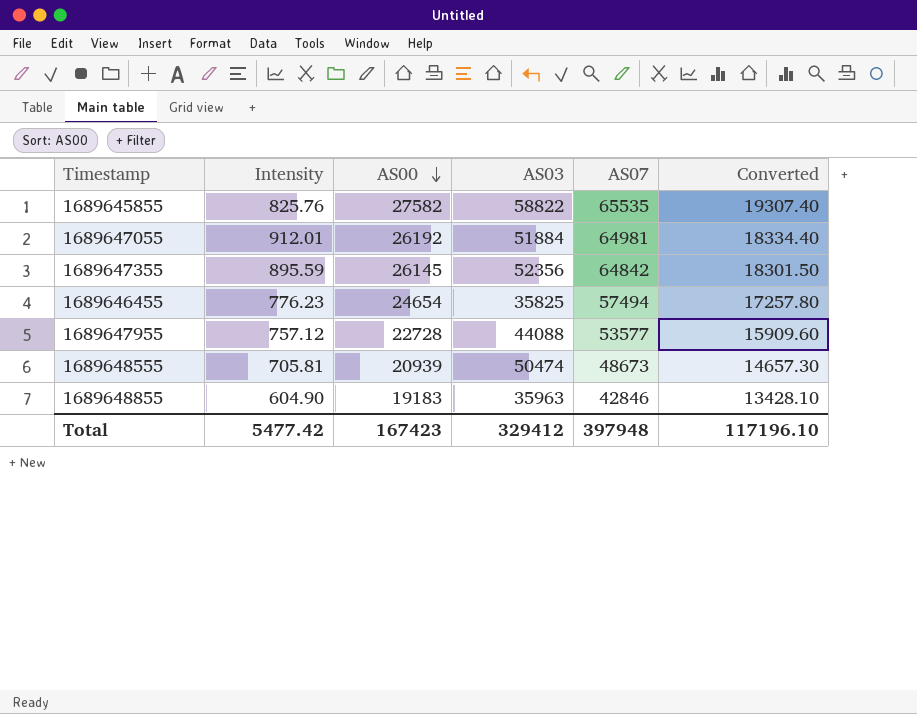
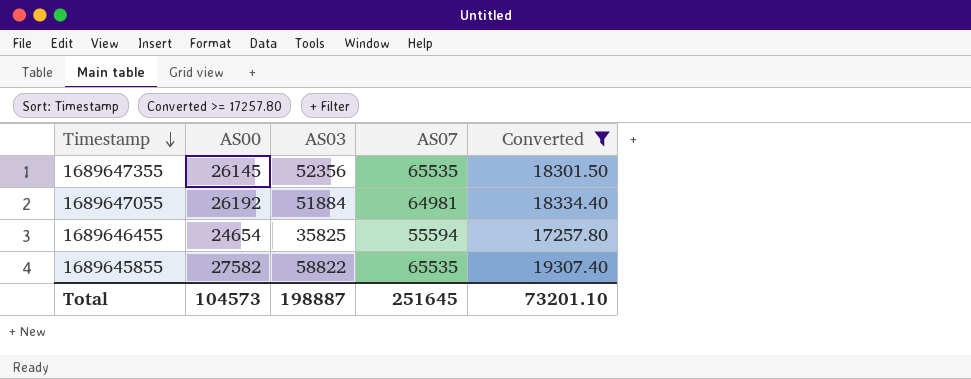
filter: none -> Converted >= 17257.80
row order: AS00 descending -> Timestamp descending
column Intensity | position: 2 -> none
1689647355 | AS07: 64842 -> 65535
1689646455 | AS07: 57494 -> 55594
Total | AS00: 167423 -> 104573
Total | AS03: 329412 -> 198887
Total | AS07: 397948 -> 251645
Total | Converted: 117196.10 -> 73201.10

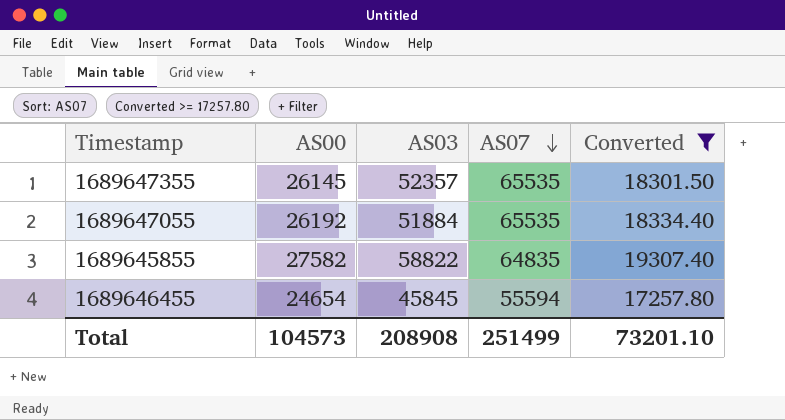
row order: Timestamp descending -> AS07 descending
1689647355 | AS03: 52356 -> 52357
1689647055 | AS07: 64981 -> 65535
1689645855 | AS07: 65535 -> 64835
1689646455 | AS03: 35825 -> 45845
Total | AS03: 198887 -> 208908
Total | AS07: 251645 -> 251499

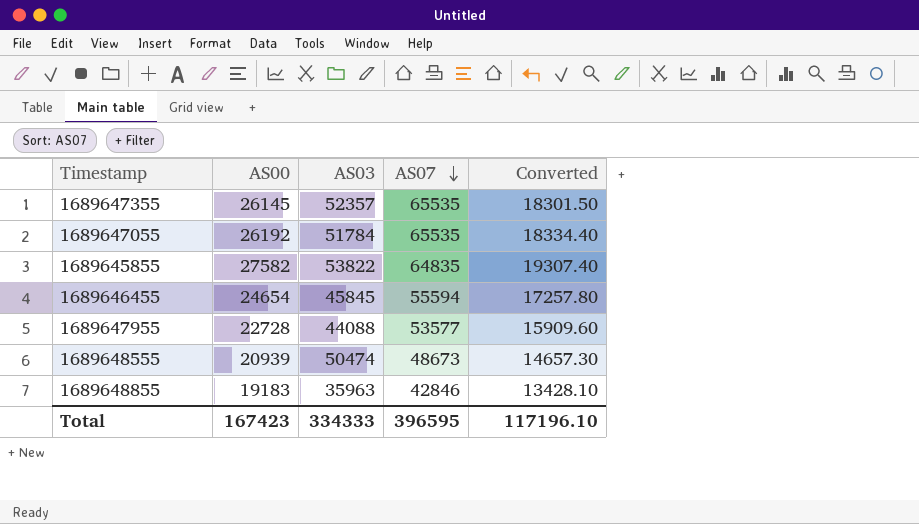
filter: Converted >= 17257.80 -> none
1689647055 | AS03: 51884 -> 51784
1689645855 | AS03: 58822 -> 53822
Total | AS00: 104573 -> 167423
Total | AS03: 208908 -> 334333
Total | AS07: 251499 -> 396595
Total | Converted: 73201.10 -> 117196.10

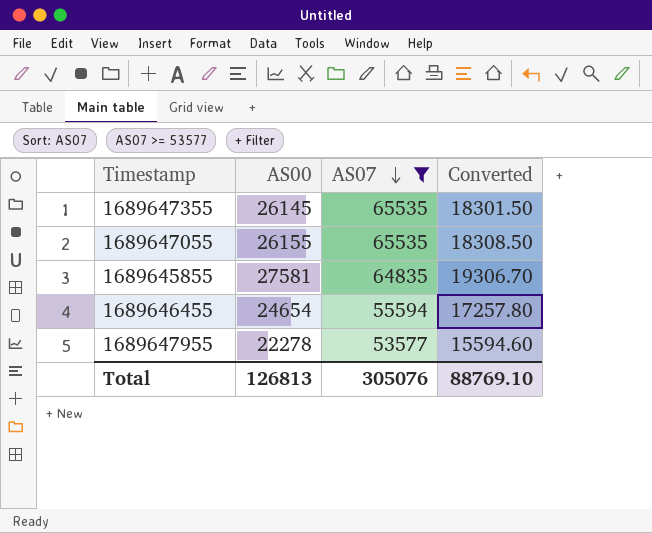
filter: none -> AS07 >= 53577
column AS03 | position: 3 -> none
1689647055 | AS00: 26192 -> 26155
1689647055 | Converted: 18334.40 -> 18308.50
1689645855 | AS00: 27582 -> 27581
1689645855 | Converted: 19307.40 -> 19306.70
1689647955 | AS00: 22728 -> 22278
1689647955 | Converted: 15909.60 -> 15594.60
Total | AS00: 167423 -> 126813
Total | AS07: 396595 -> 305076
Total | Converted: 117196.10 -> 88769.10

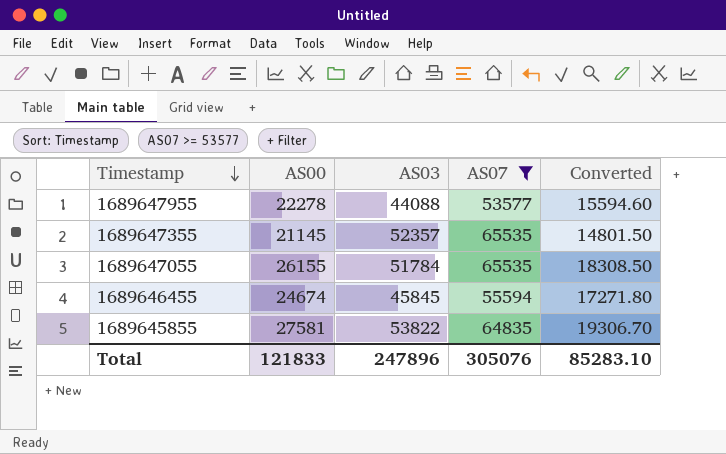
row order: AS07 descending -> Timestamp descending
column AS03 | position: none -> 3
1689647355 | AS00: 26145 -> 21145
1689647355 | Converted: 18301.50 -> 14801.50
1689646455 | AS00: 24654 -> 24674
1689646455 | Converted: 17257.80 -> 17271.80
Total | AS00: 126813 -> 121833
Total | Converted: 88769.10 -> 85283.10

